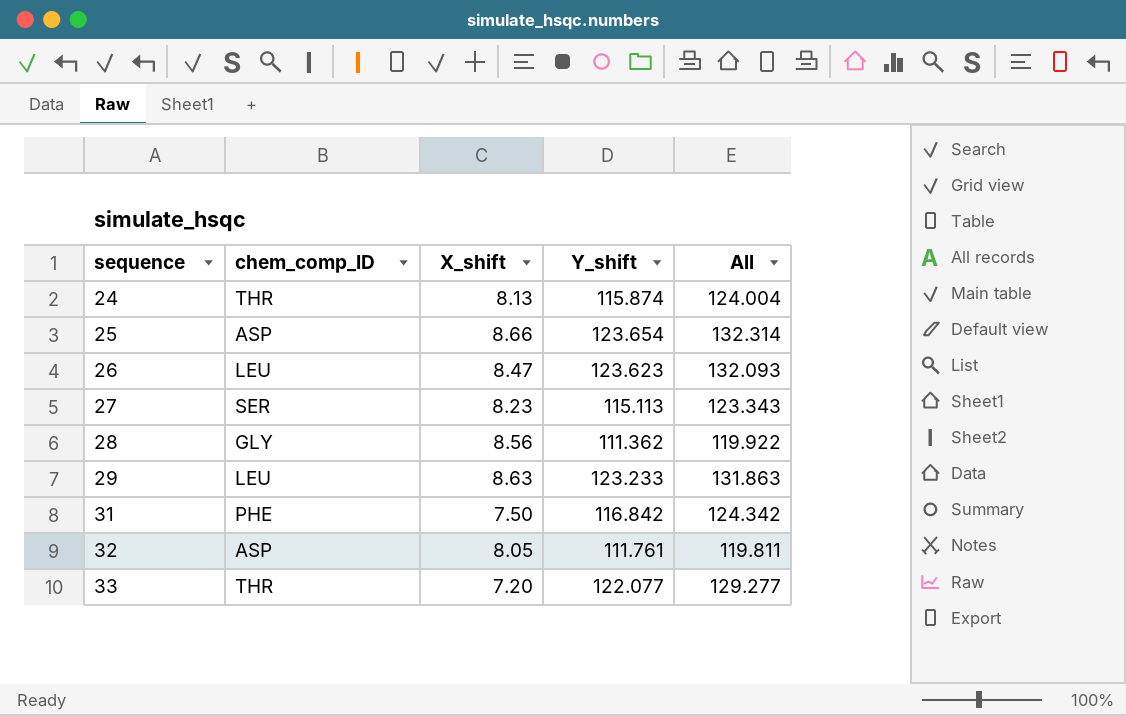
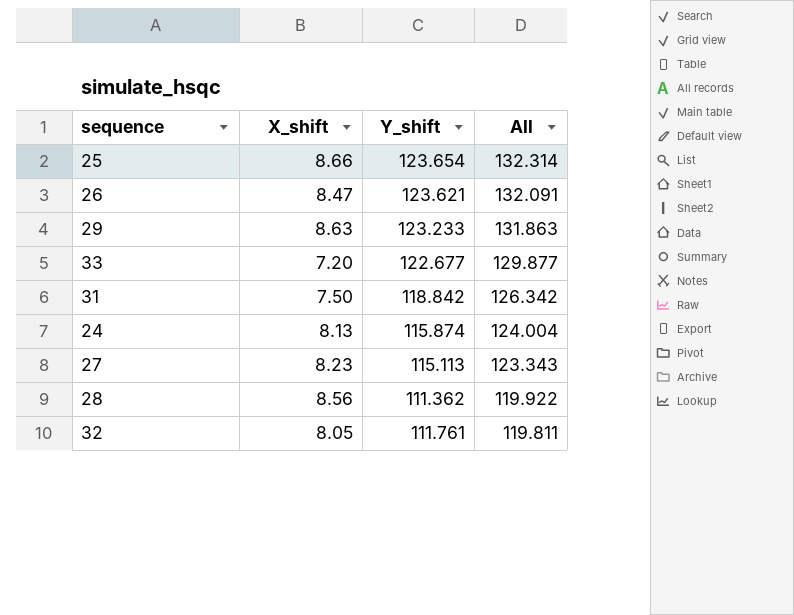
row order: sequence ascending -> All descending
column chem_comp_ID | position: 2 -> none
26 | Y_shift: 123.623 -> 123.621
26 | All: 132.093 -> 132.091
33 | Y_shift: 122.077 -> 122.677
33 | All: 129.277 -> 129.877
31 | Y_shift: 116.842 -> 118.842
31 | All: 124.342 -> 126.342

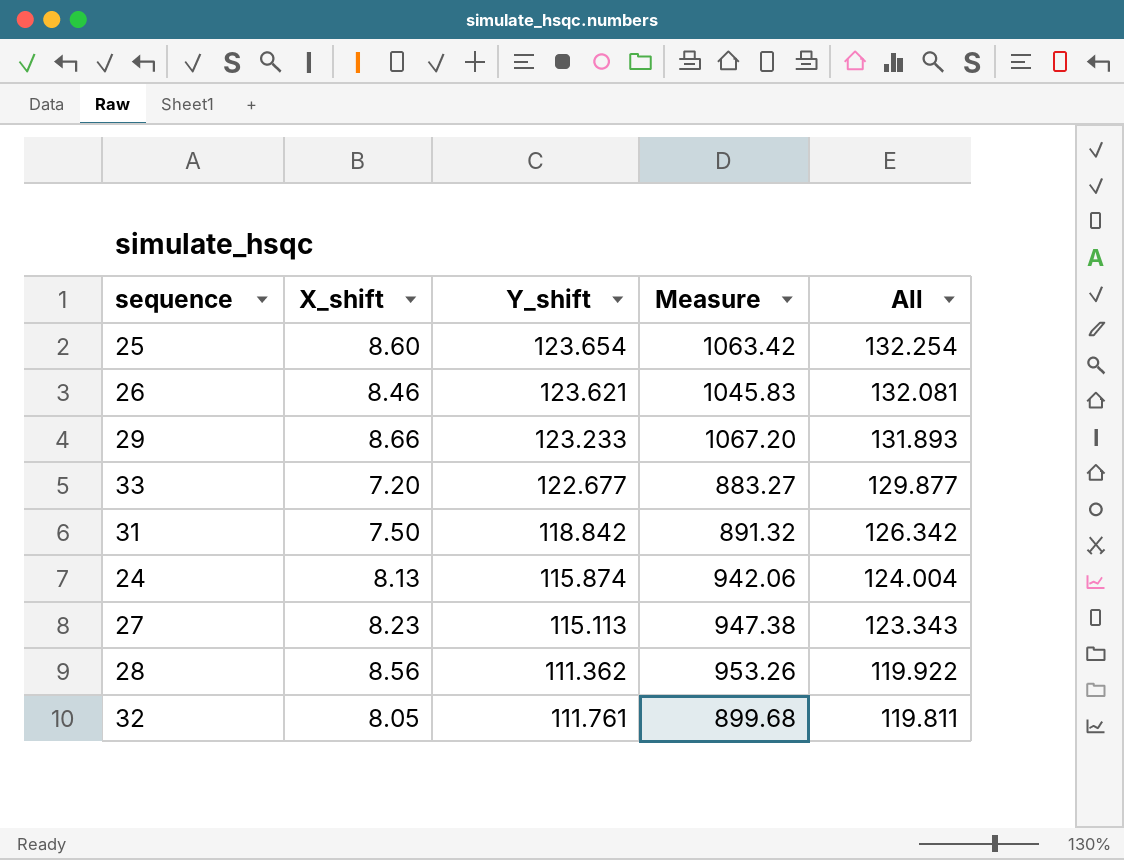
column Measure | formula: none -> [X_shift] * [Y_shift]
25 | X_shift: 8.66 -> 8.60
25 | All: 132.314 -> 132.254
26 | X_shift: 8.47 -> 8.46
26 | All: 132.091 -> 132.081
29 | X_shift: 8.63 -> 8.66
29 | All: 131.863 -> 131.893

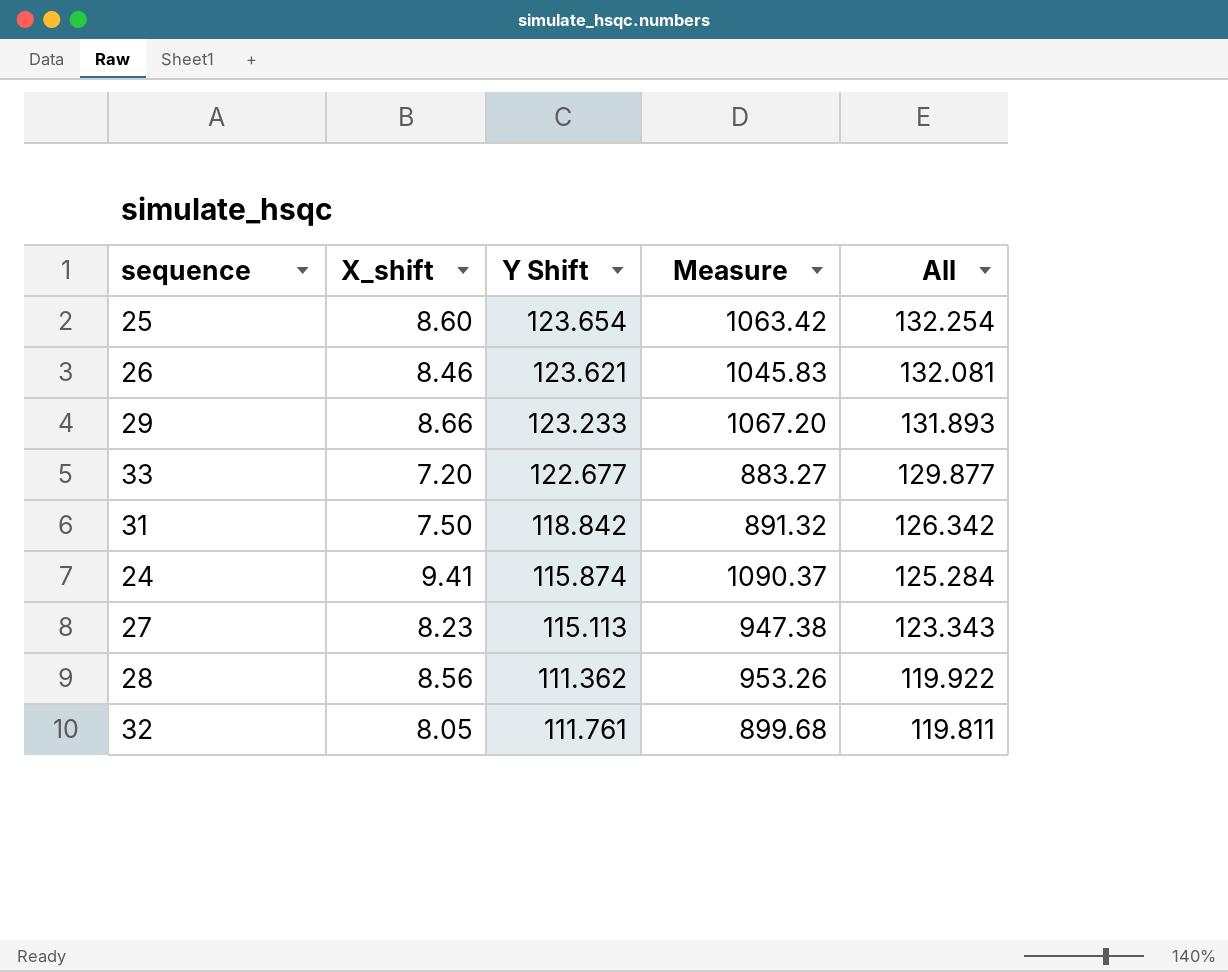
column name: Y_shift -> Y Shift
24 | X_shift: 8.13 -> 9.41
24 | Measure: 942.06 -> 1090.37
24 | All: 124.004 -> 125.284

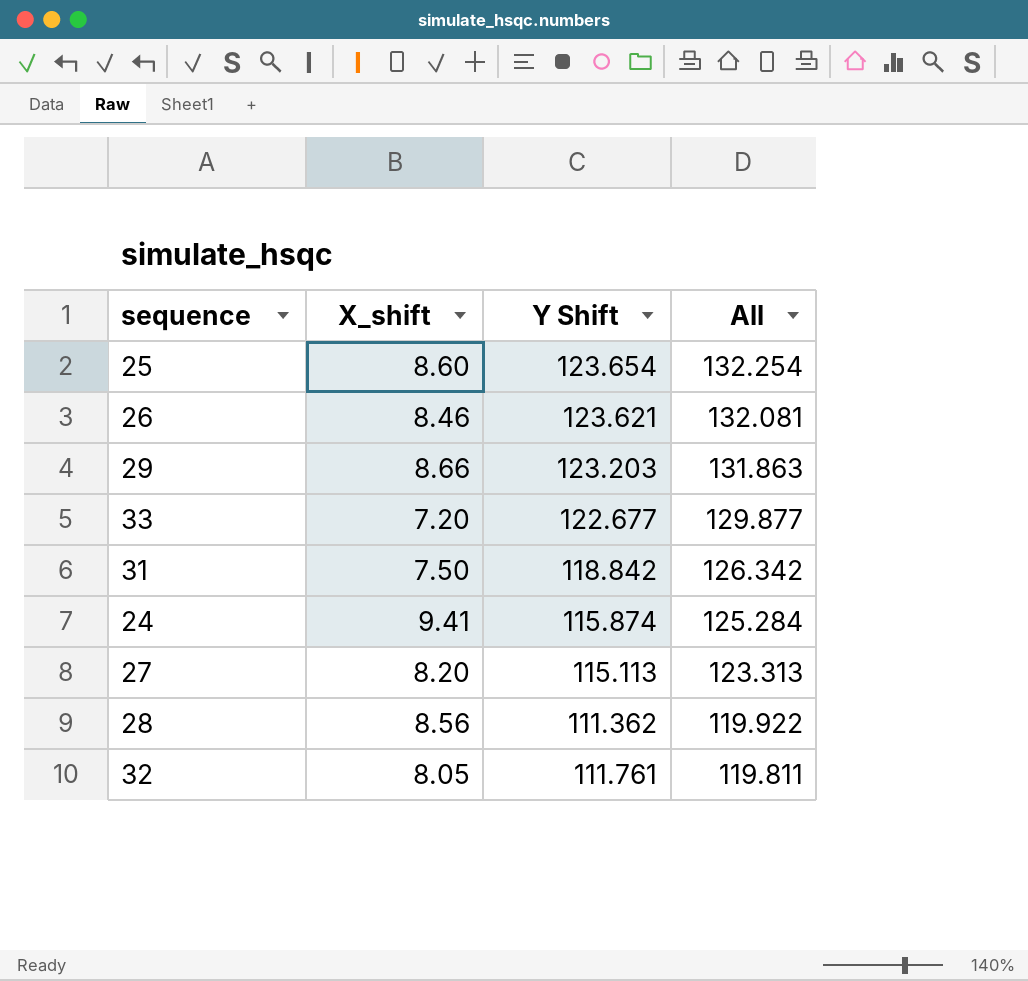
column Measure | formula: [X_shift] * [Y Shift] -> none
29 | Y Shift: 123.233 -> 123.203
29 | All: 131.893 -> 131.863
27 | X_shift: 8.23 -> 8.20
27 | All: 123.343 -> 123.313

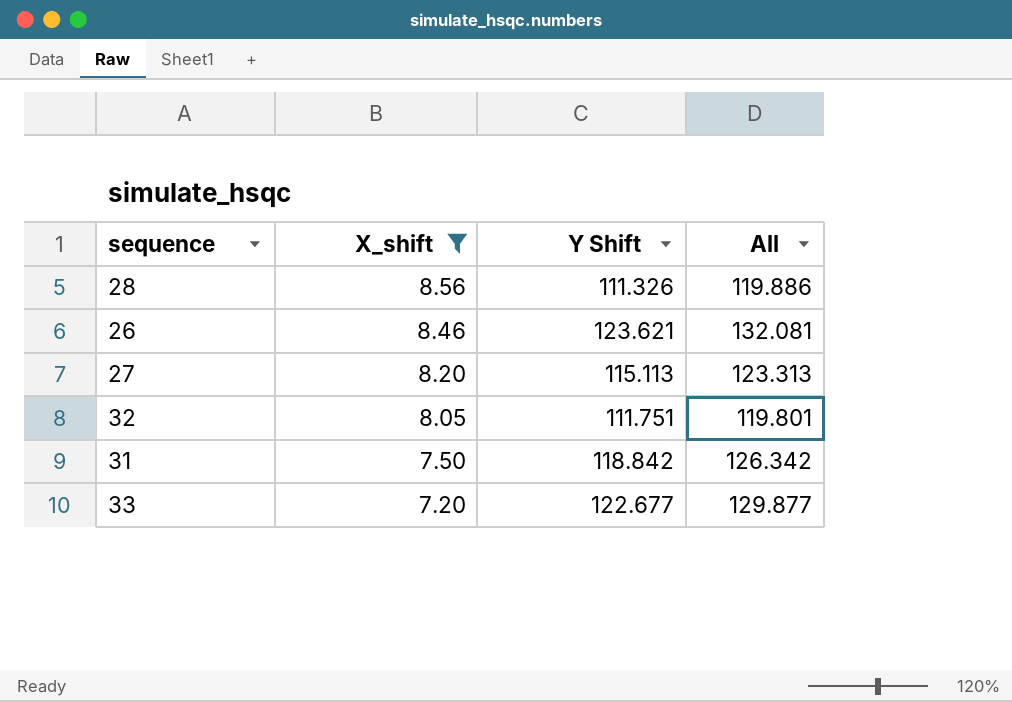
filter: none -> X_shift <= 8.56
row order: All descending -> X_shift descending
28 | Y Shift: 111.362 -> 111.326
28 | All: 119.922 -> 119.886
32 | Y Shift: 111.761 -> 111.751
32 | All: 119.811 -> 119.801

